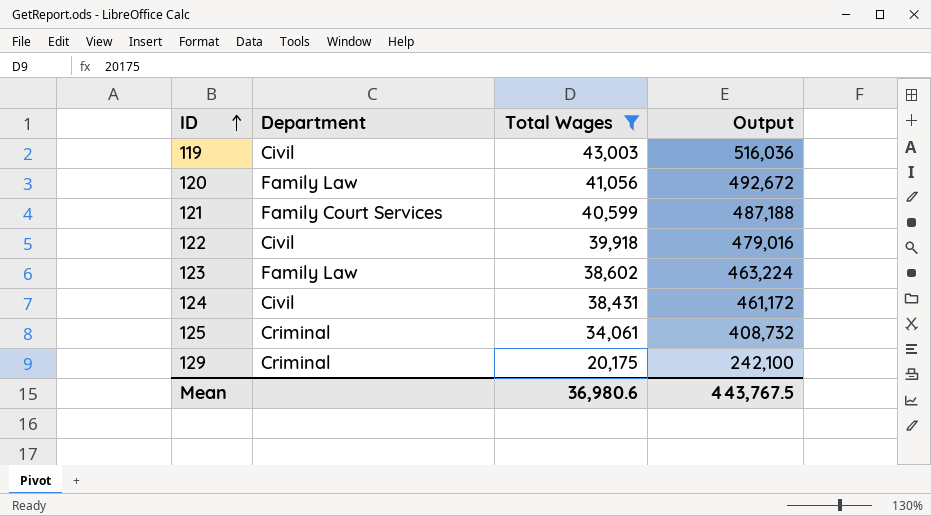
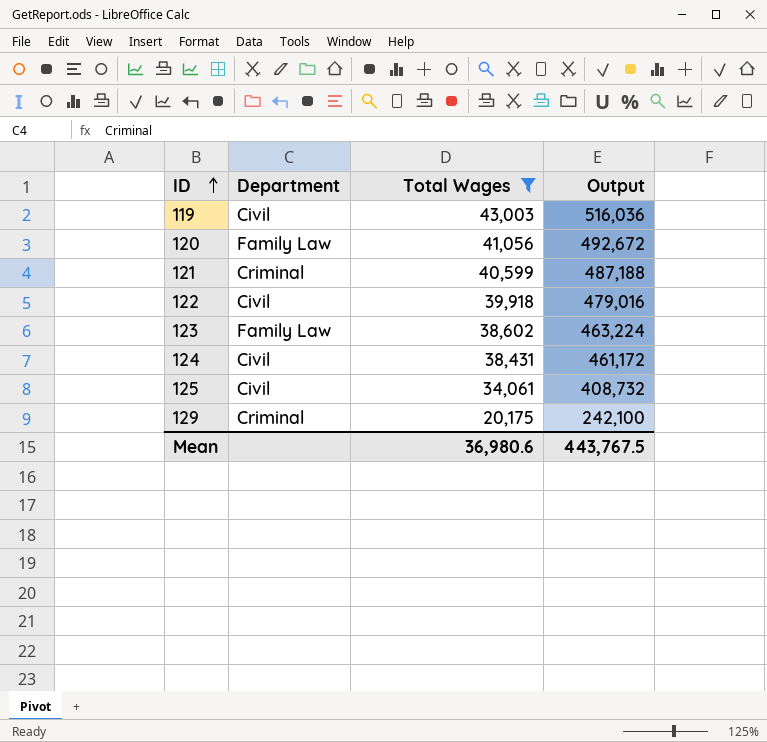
121 | Department: Family Court Services -> Criminal
125 | Department: Criminal -> Civil

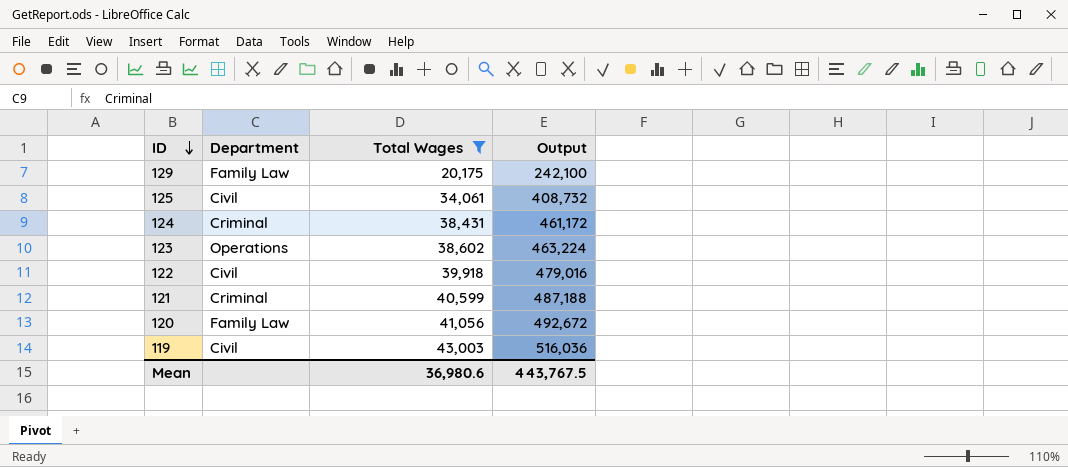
row order: ID ascending -> ID descending
129 | Department: Criminal -> Family Law
124 | Department: Civil -> Criminal
123 | Department: Family Law -> Operations

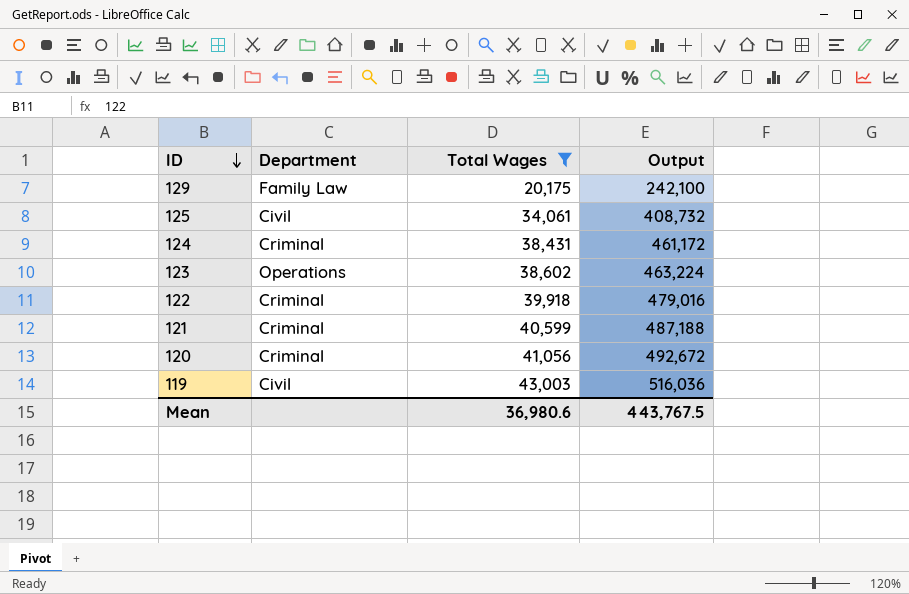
122 | Department: Civil -> Criminal
120 | Department: Family Law -> Criminal

